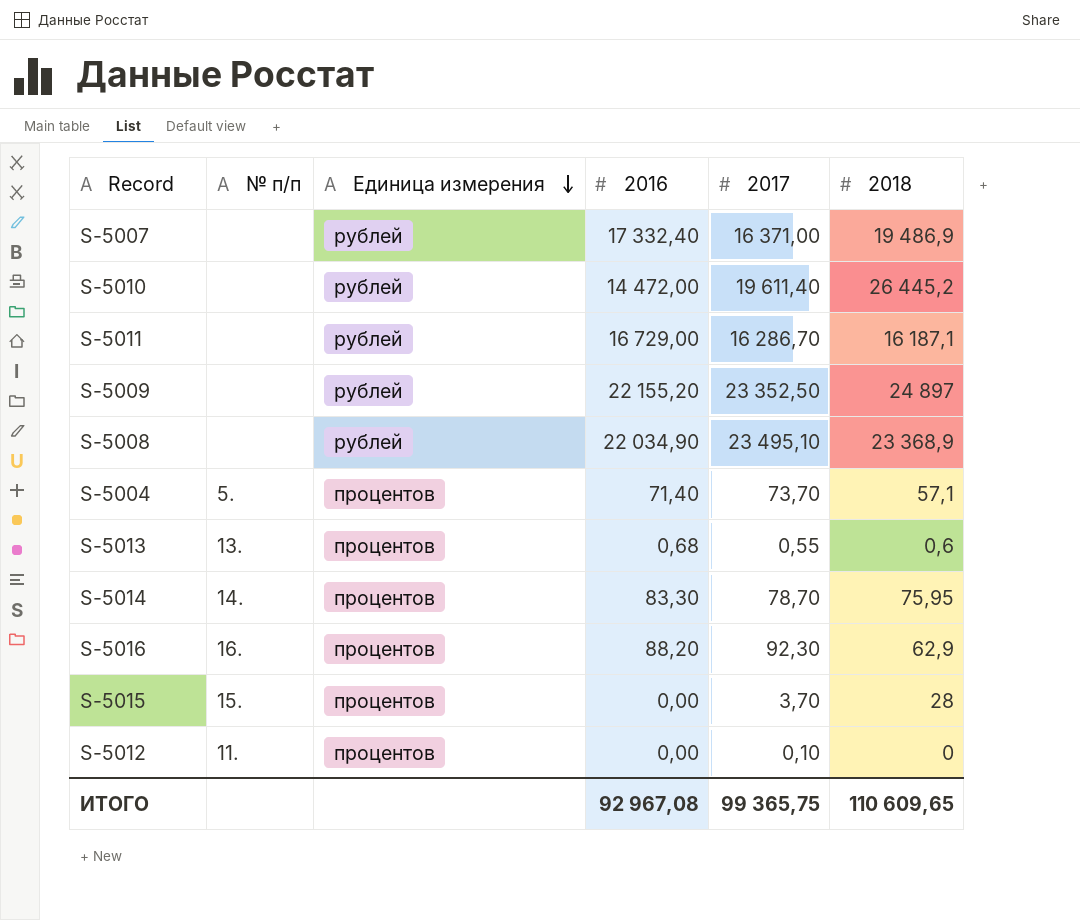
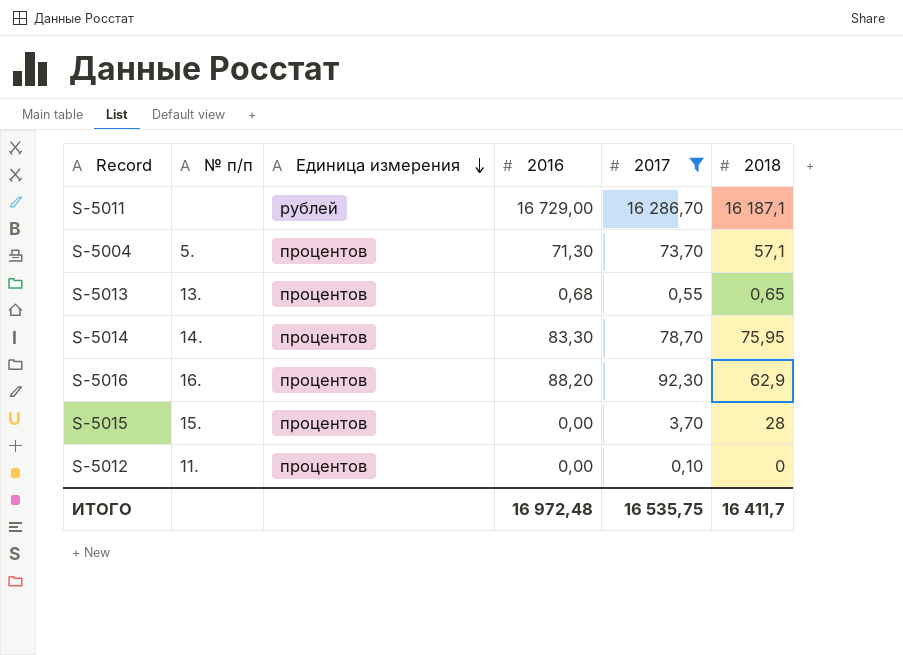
filter: none -> 2017 <= 16 286,70
S-5004 | 2016: 71,40 -> 71,30
S-5013 | 2018: 0,6 -> 0,65
ИТОГО | 2016: 92 967,08 -> 16 972,48
ИТОГО | 2017: 99 365,75 -> 16 535,75
ИТОГО | 2018: 110 609,65 -> 16 411,7

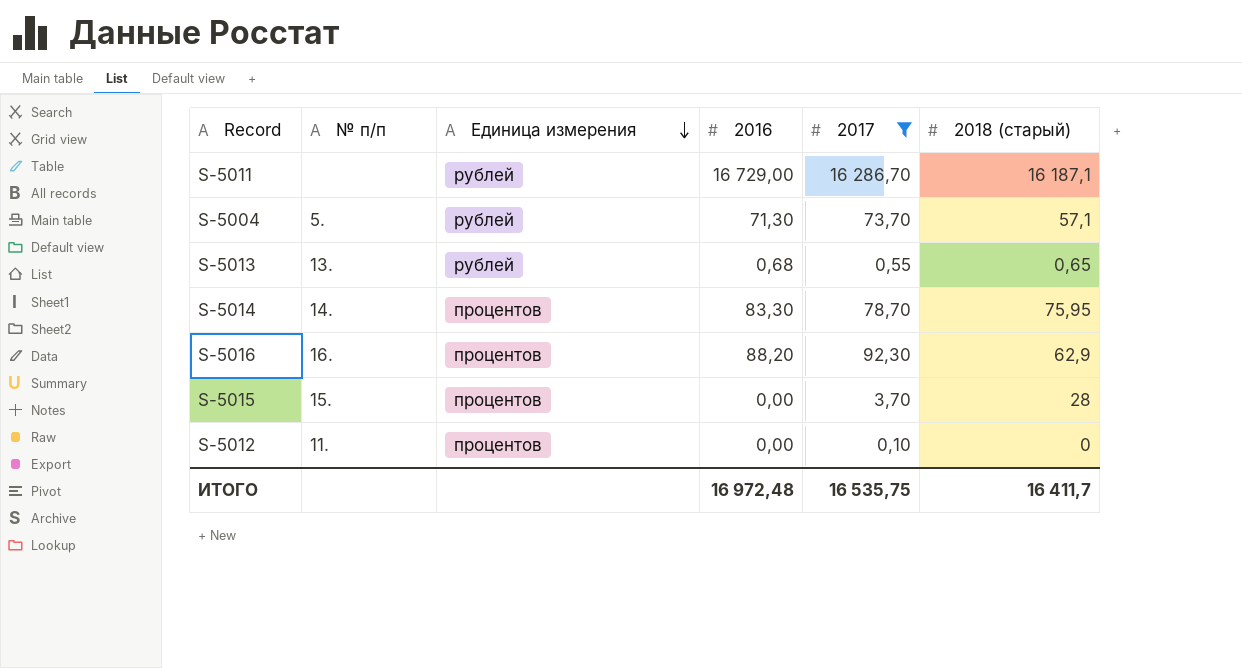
column name: 2018 -> 2018 (старый)
S-5004 | Единица измерения: процентов -> рублей
S-5013 | Единица измерения: процентов -> рублей

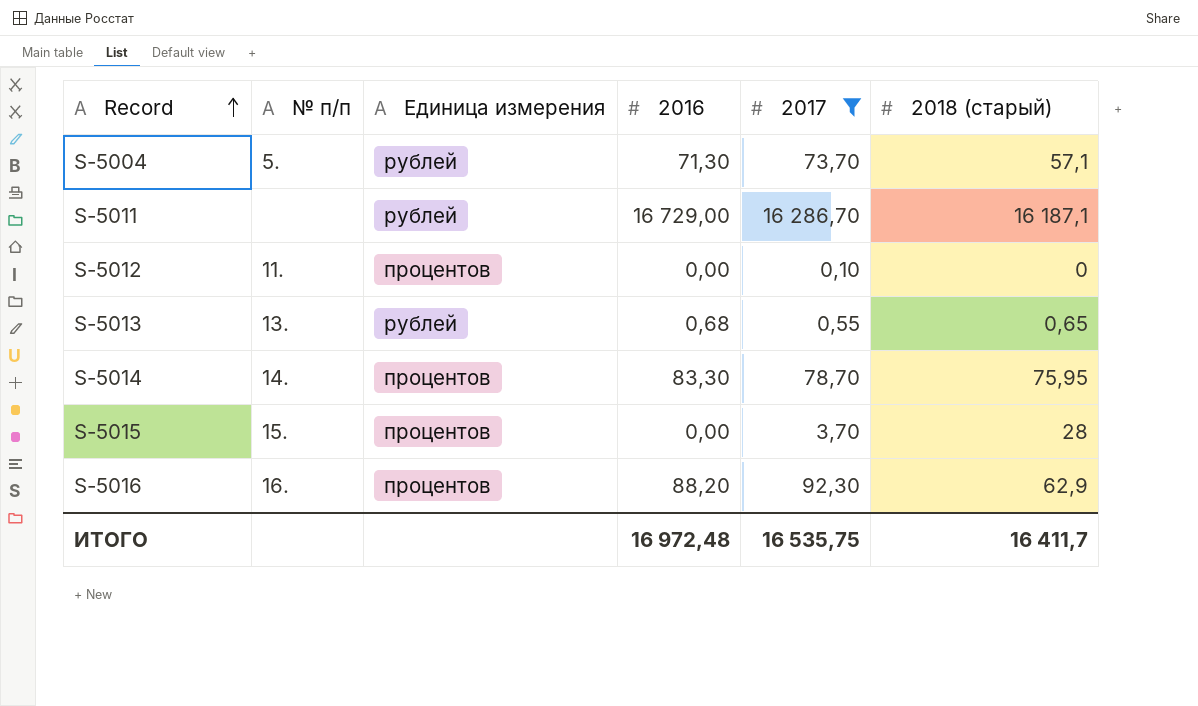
row order: Единица измерения descending -> Record ascending

